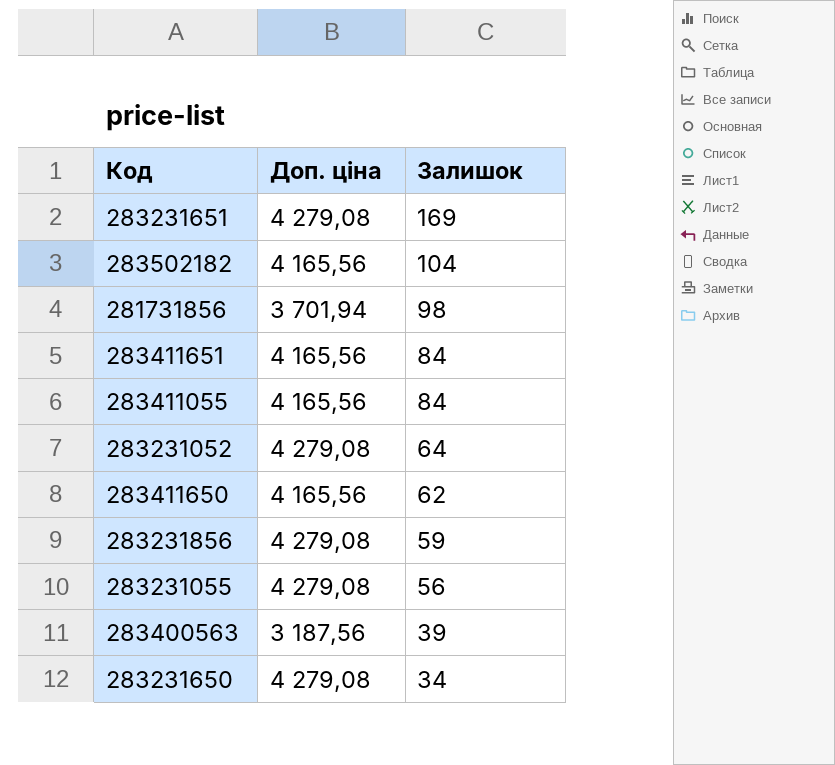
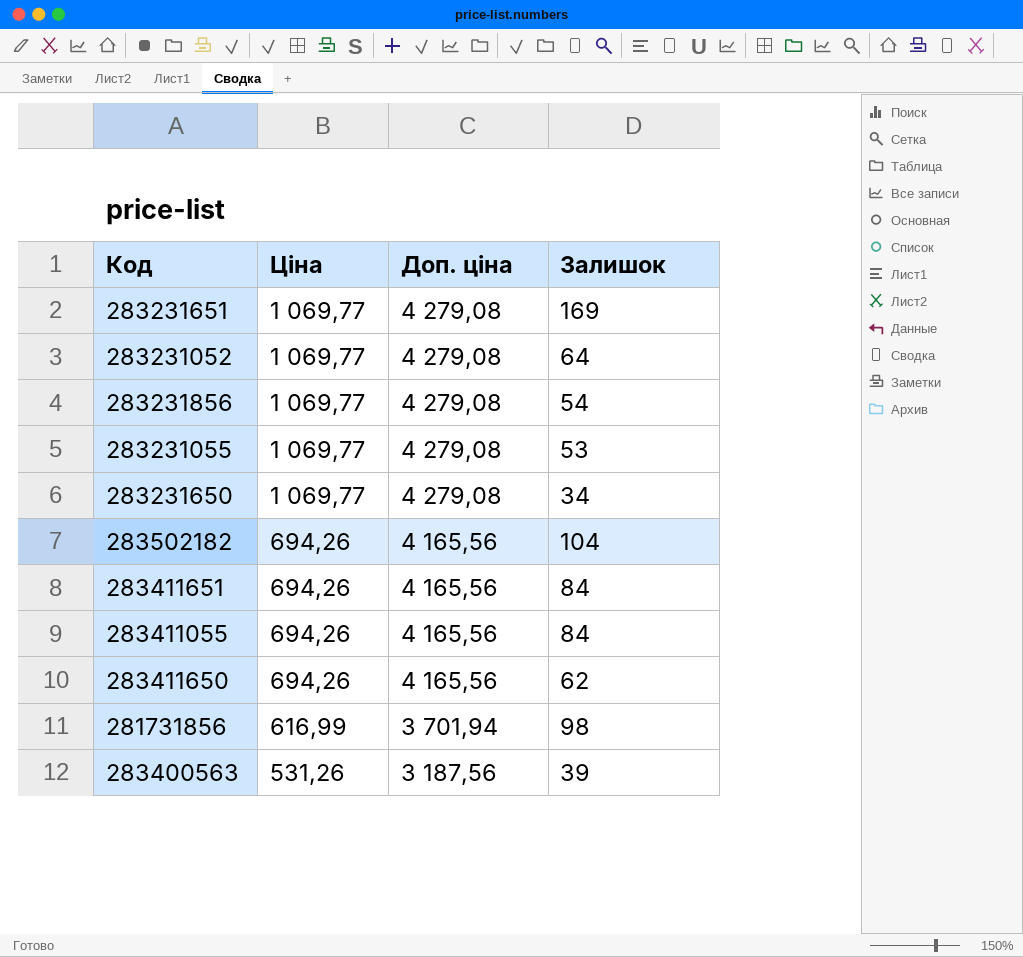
row order: Залишок descending -> Ціна descending
column Ціна | position: none -> 2
283231856 | Залишок: 59 -> 54
283231055 | Залишок: 56 -> 53

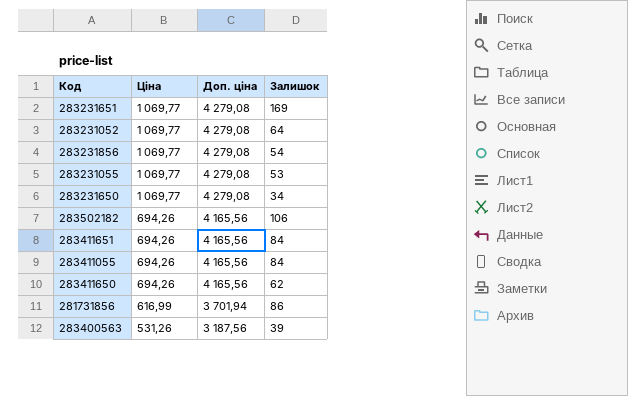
283502182 | Залишок: 104 -> 106
281731856 | Залишок: 98 -> 86

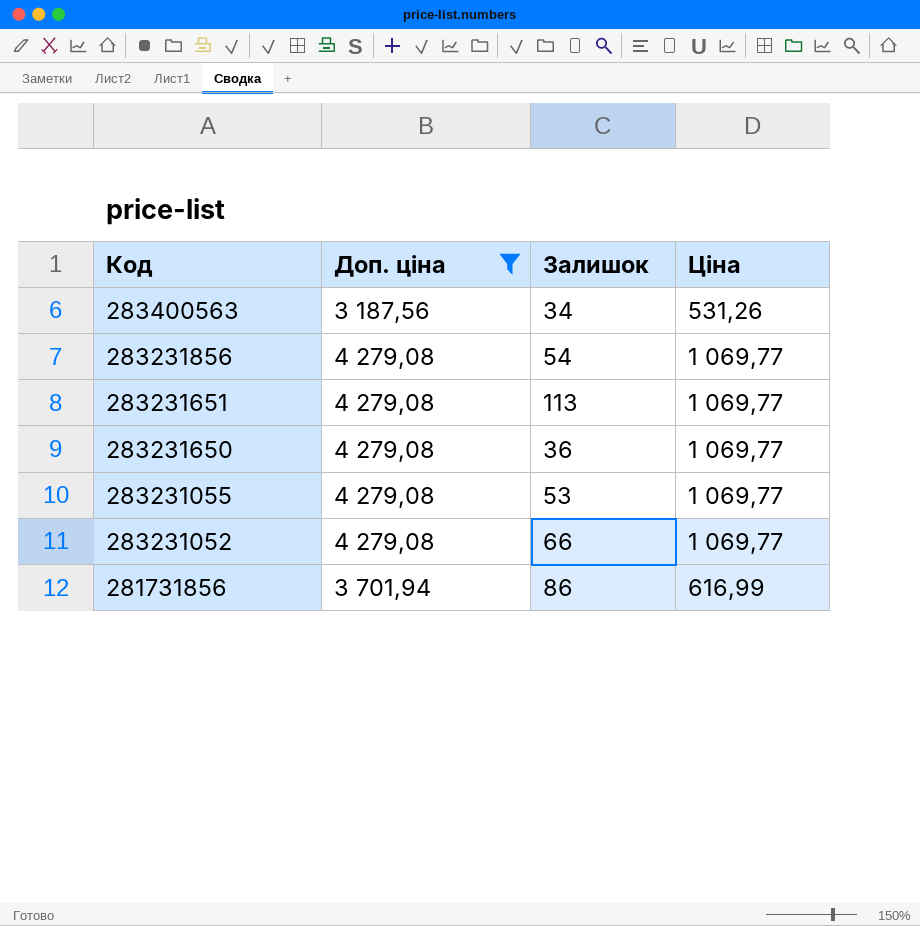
filter: none -> Доп. ціна != 4 165,56
row order: Ціна descending -> Код descending
column Ціна | position: 2 -> 4
283400563 | Залишок: 39 -> 34
283231651 | Залишок: 169 -> 113
283231650 | Залишок: 34 -> 36
283231052 | Залишок: 64 -> 66

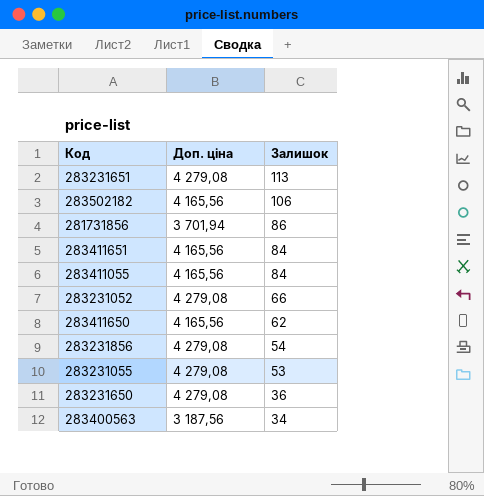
filter: Доп. ціна != 4 165,56 -> none
row order: Код descending -> Залишок descending
column Ціна | position: 4 -> none

